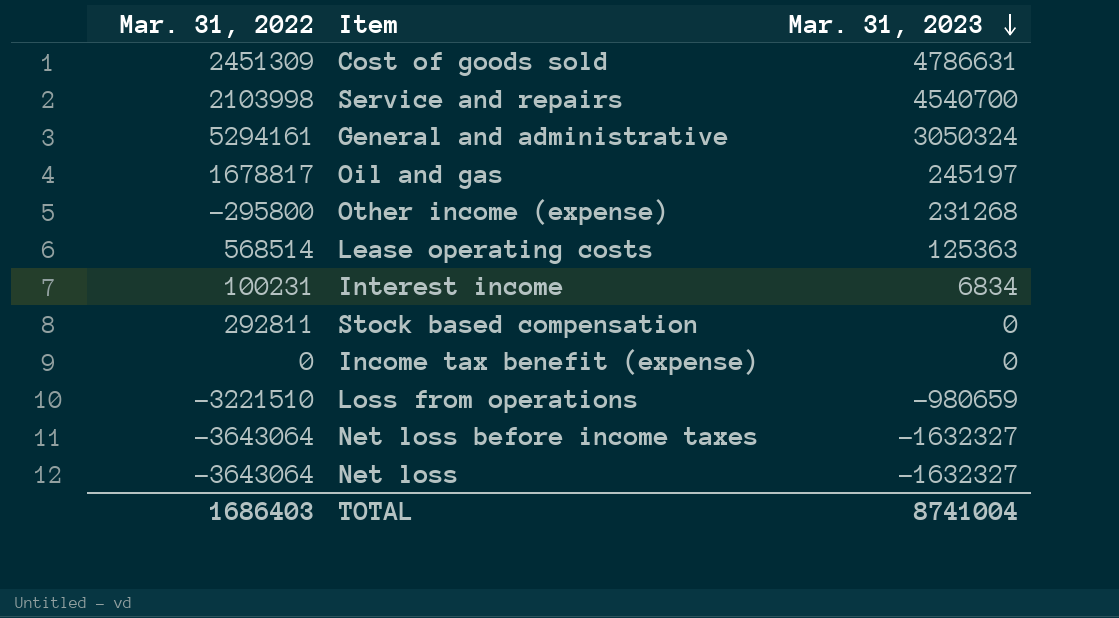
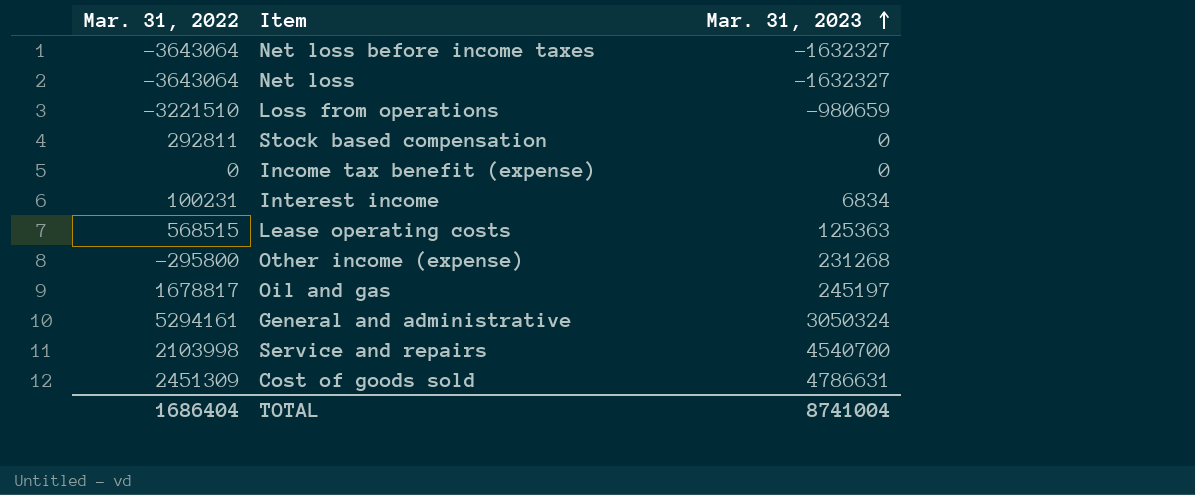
row order: Mar. 31, 2023 descending -> Mar. 31, 2023 ascending
Lease operating costs | Mar. 31, 2022: 568514 -> 568515
TOTAL | Mar. 31, 2022: 1686403 -> 1686404

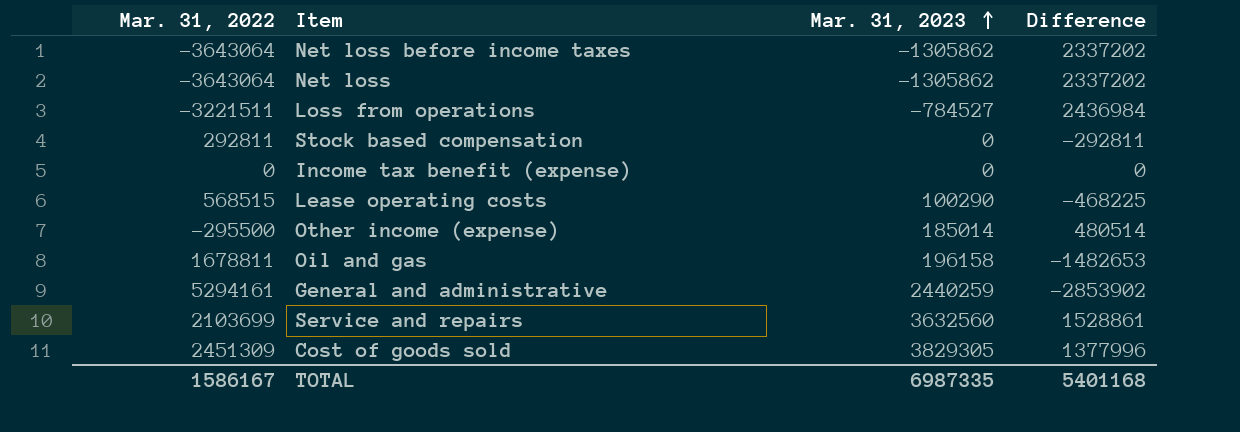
column Difference | formula: none -> [Mar. 31, 2023] - [Mar. 31, 2022]
row Interest income: 100231 | 6834 -> none
Net loss before income taxes | Mar. 31, 2023: -1632327 -> -1305862
Net loss | Mar. 31, 2023: -1632327 -> -1305862
Loss from operations | Mar. 31, 2022: -3221510 -> -3221511
Loss from operations | Mar. 31, 2023: -980659 -> -784527
Lease operating costs | Mar. 31, 2023: 125363 -> 100290
Other income (expense) | Mar. 31, 2022: -295800 -> -295500
Other income (expense) | Mar. 31, 2023: 231268 -> 185014
Oil and gas | Mar. 31, 2022: 1678817 -> 1678811
Oil and gas | Mar. 31, 2023: 245197 -> 196158
General and administrative | Mar. 31, 2023: 3050324 -> 2440259
Service and repairs | Mar. 31, 2022: 2103998 -> 2103699
Service and repairs | Mar. 31, 2023: 4540700 -> 3632560
Cost of goods sold | Mar. 31, 2023: 4786631 -> 3829305
TOTAL | Mar. 31, 2022: 1686404 -> 1586167
TOTAL | Mar. 31, 2023: 8741004 -> 6987335

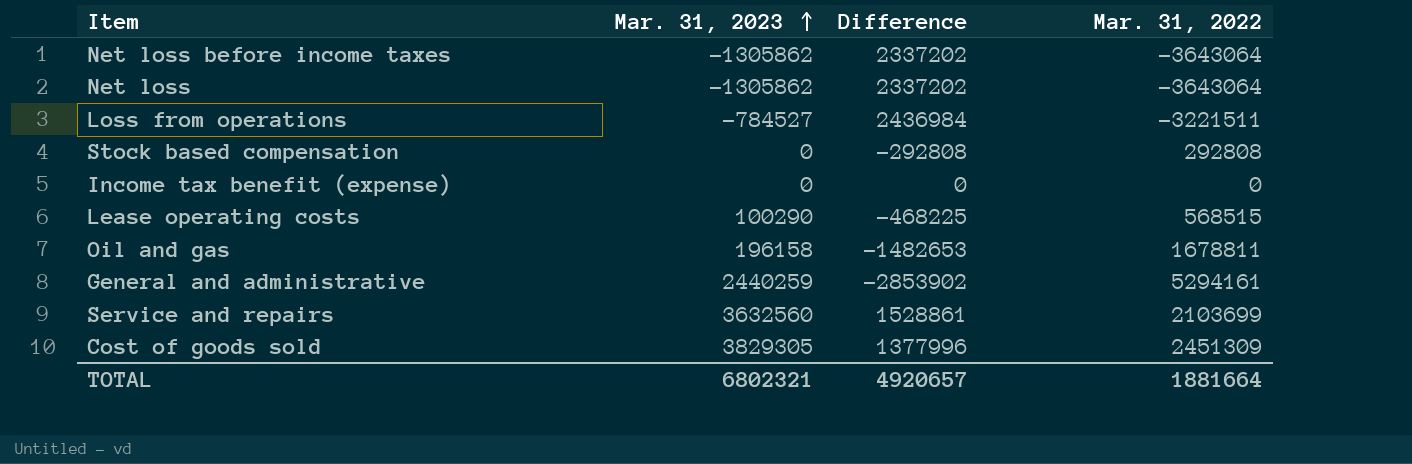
column Mar. 31, 2022 | position: 1 -> 4
row Other income (expense): -295500 | 185014 | 480514 -> none
Stock based compensation | Difference: -292811 -> -292808
Stock based compensation | Mar. 31, 2022: 292811 -> 292808
TOTAL | Mar. 31, 2023: 6987335 -> 6802321
TOTAL | Difference: 5401168 -> 4920657
TOTAL | Mar. 31, 2022: 1586167 -> 1881664

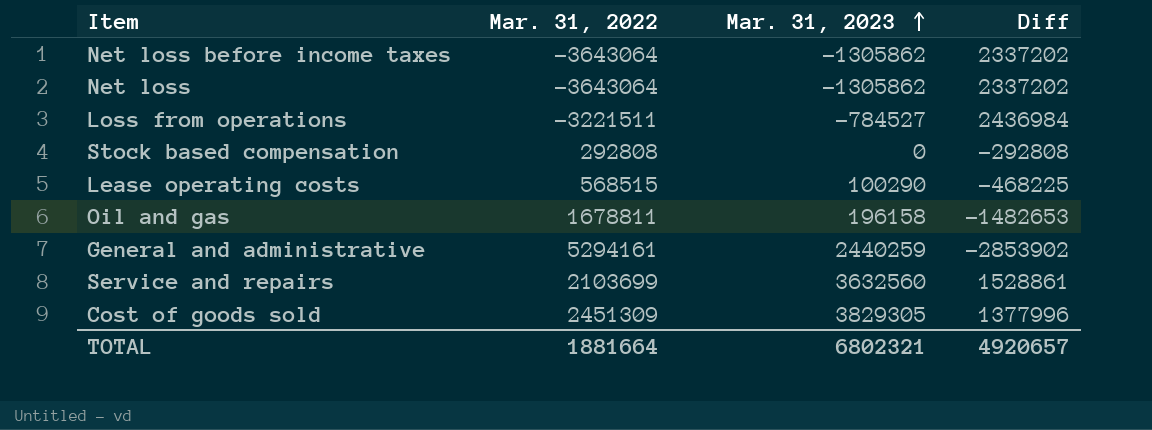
column Mar. 31, 2022 | position: 4 -> 2
column name: Difference -> Diff
row Income tax benefit (expense): 0 | 0 | 0 -> none

